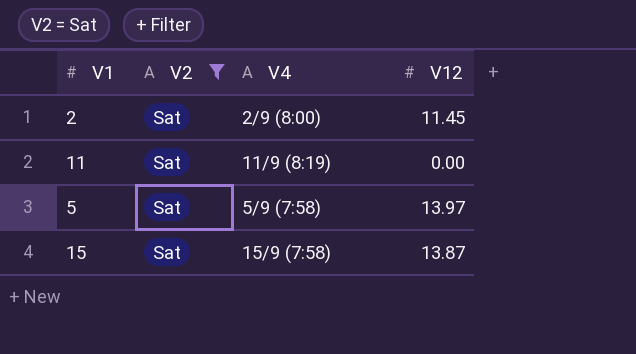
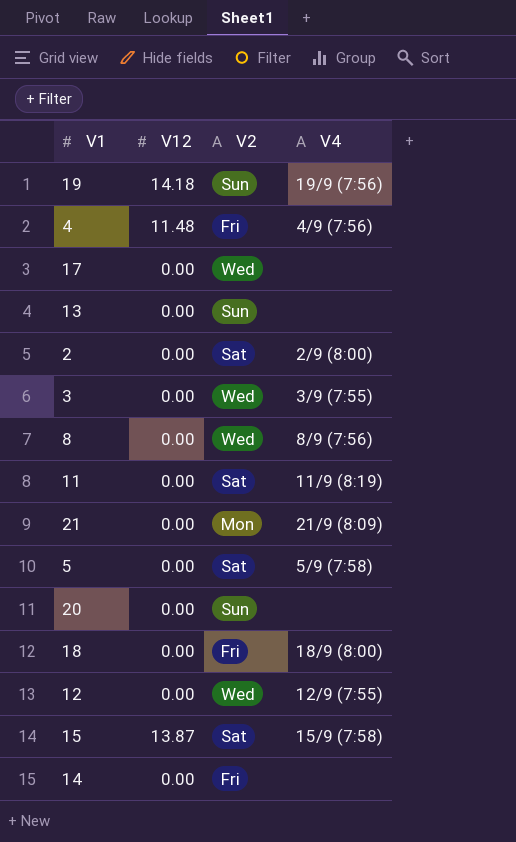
filter: V2 = Sat -> none
column V12 | position: 4 -> 2
2 | V12: 11.45 -> 0.00
5 | V12: 13.97 -> 0.00

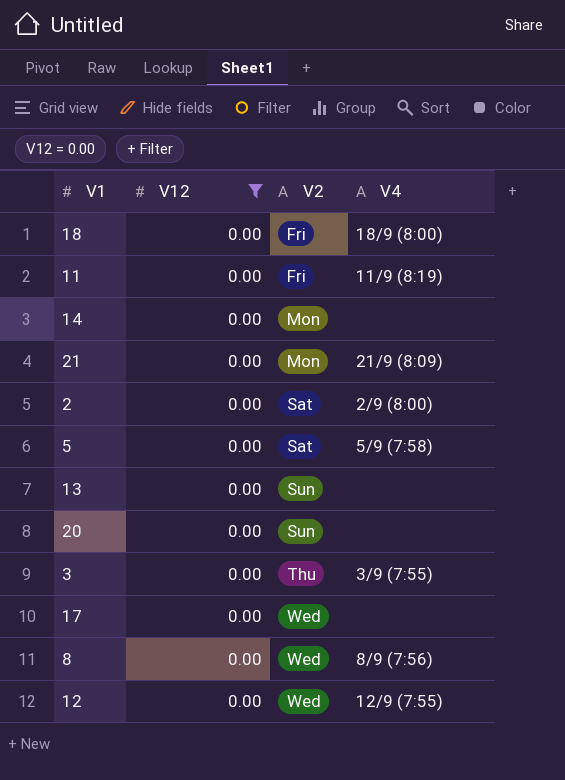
filter: none -> V12 = 0.00
row order: none -> V2 ascending
11 | V2: Sat -> Fri
14 | V2: Fri -> Mon
3 | V2: Wed -> Thu

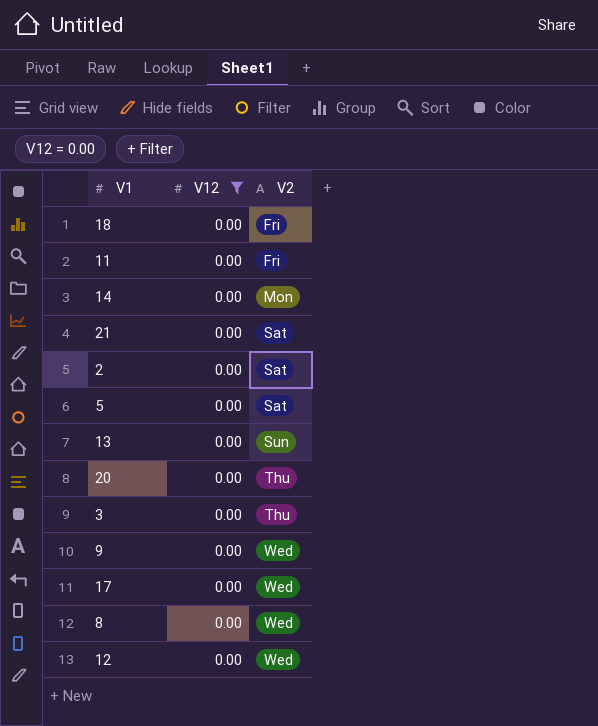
column V4 | position: 4 -> none
21 | V2: Mon -> Sat
20 | V2: Sun -> Thu
row 9: none -> 0.00 | Wed

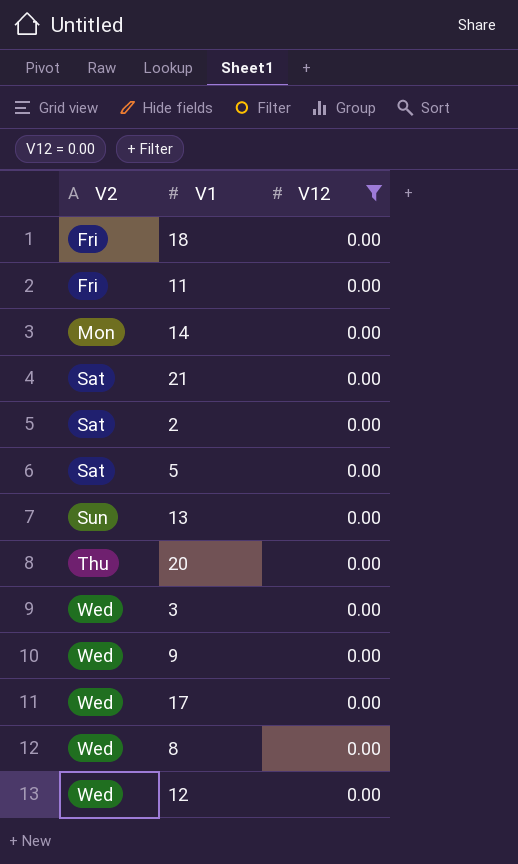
column V2 | position: 3 -> 1
3 | V2: Thu -> Wed

